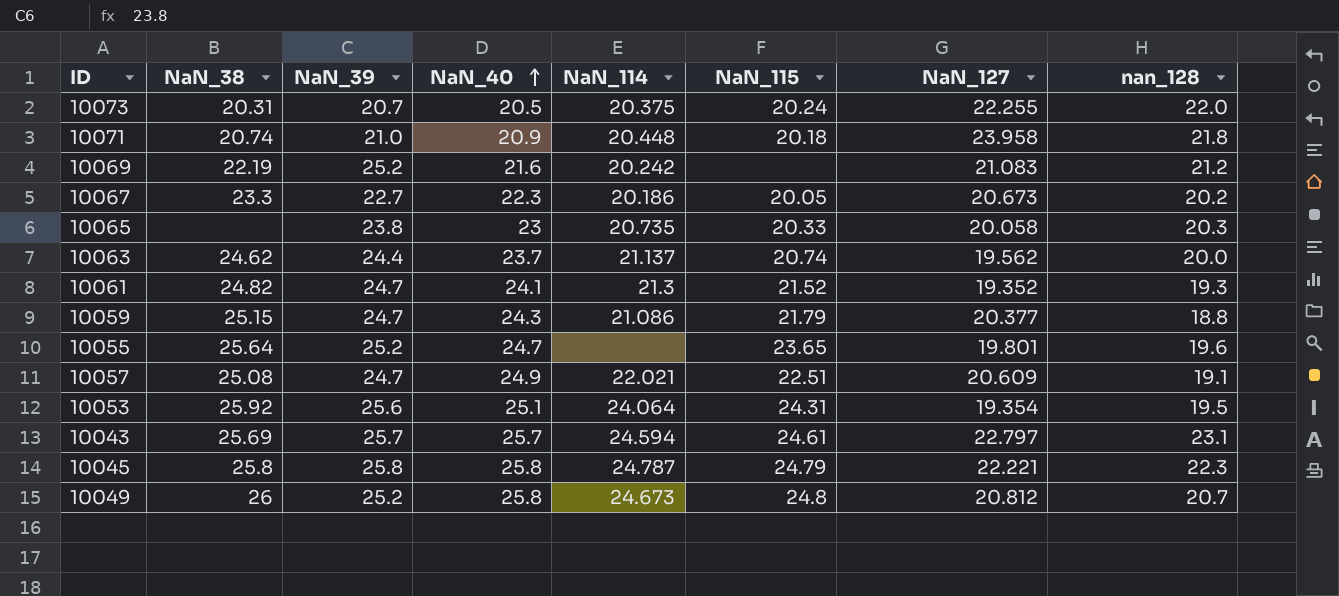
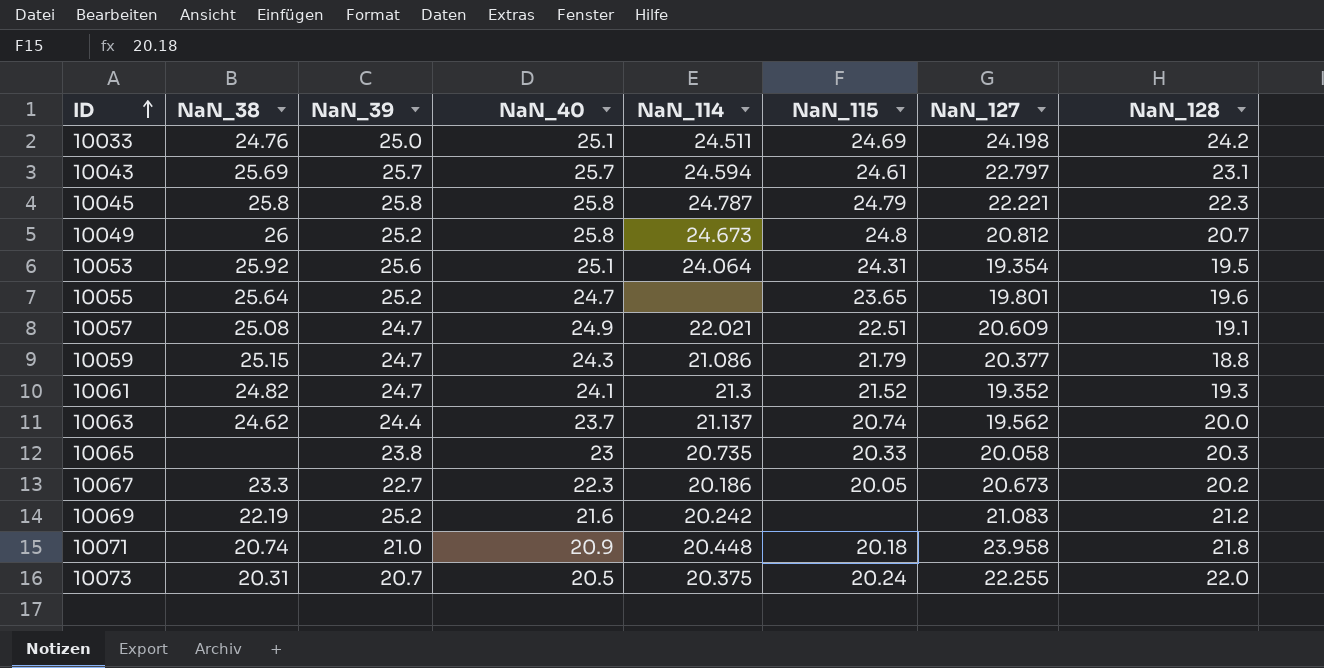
row order: NaN_40 ascending -> ID ascending
column name: nan_128 -> NaN_128
row 10033: none -> 24.76 | 25.0 | 25.1 | 24.511 | 24.69 | 24.198 | 24.2

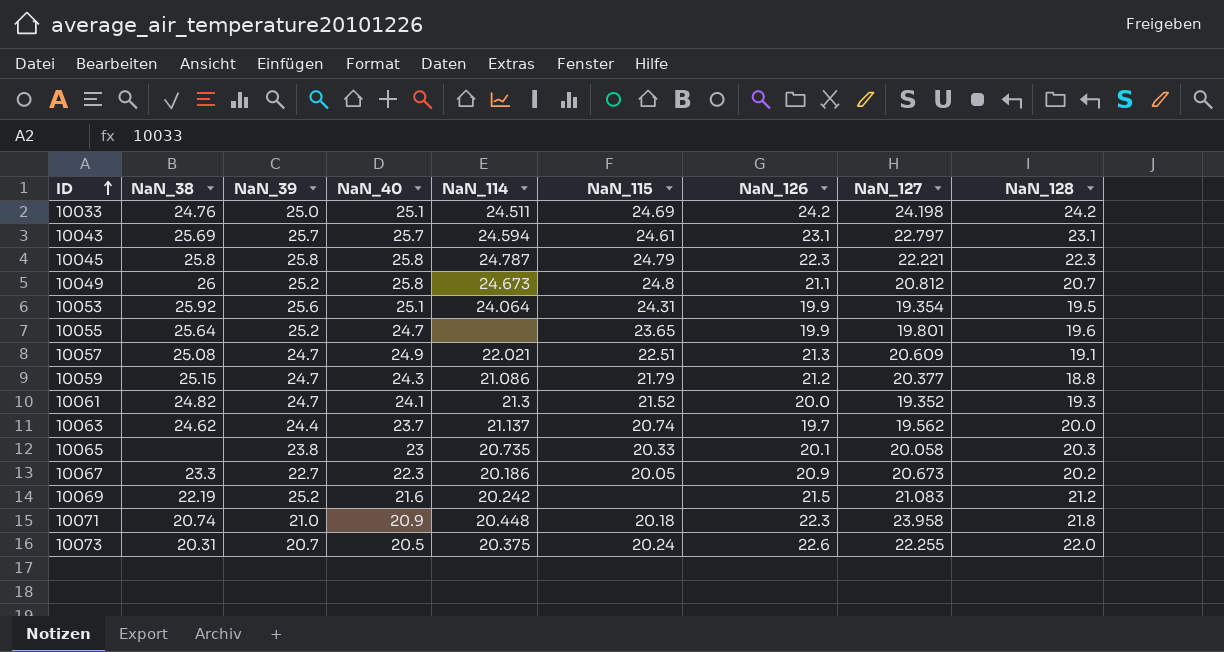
column NaN_126 | position: none -> 7

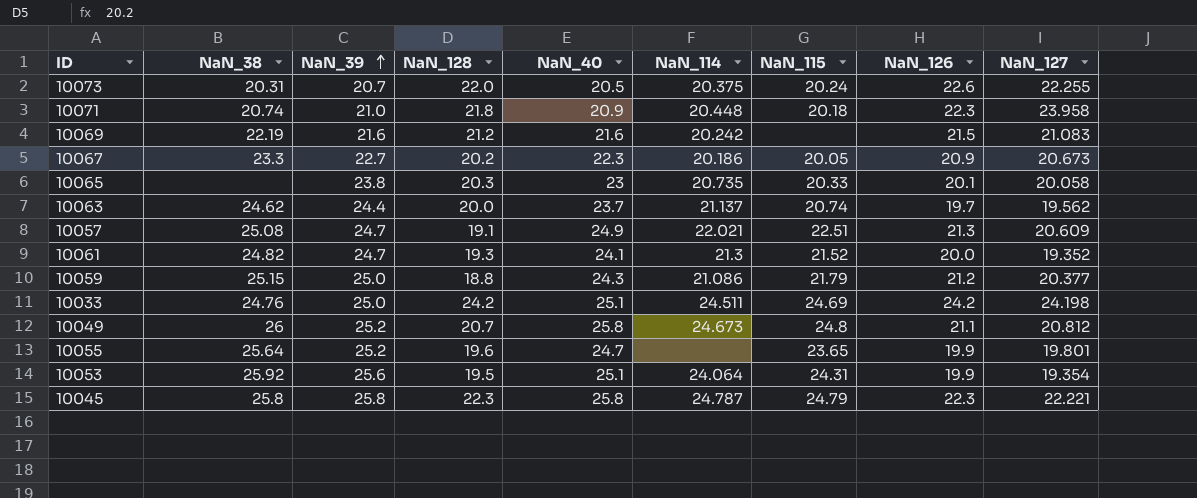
row order: ID ascending -> NaN_39 ascending
column NaN_128 | position: 9 -> 4
row 10043: 25.69 | 25.7 | 25.7 | 24.594 | 24.61 | 23.1 | 22.797 | 23.1 -> none
10069 | NaN_39: 25.2 -> 21.6
10059 | NaN_39: 24.7 -> 25.0

